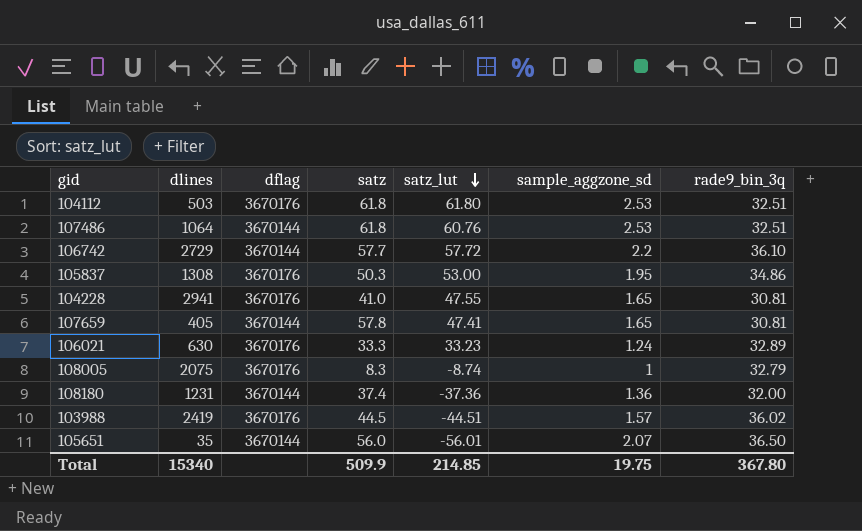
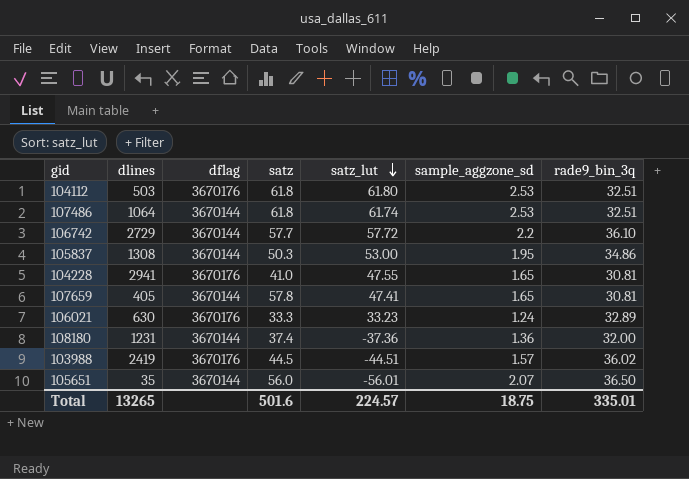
row 108005: 2075 | 3670176 | 8.3 | -8.74 | 1 | 32.79 -> none
107486 | satz_lut: 60.76 -> 61.74
105837 | dflag: 3670176 -> 3670144
Total | dlines: 15340 -> 13265
Total | satz: 509.9 -> 501.6
Total | satz_lut: 214.85 -> 224.57
Total | sample_aggzone_sd: 19.75 -> 18.75
Total | rade9_bin_3q: 367.80 -> 335.01

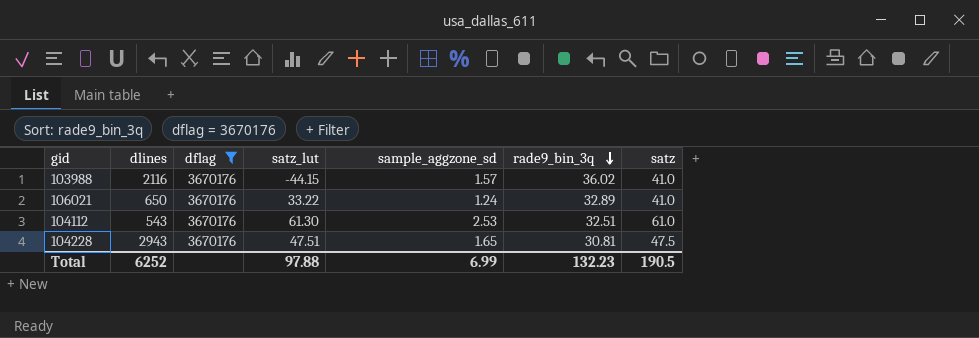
filter: none -> dflag = 3670176
row order: satz_lut descending -> rade9_bin_3q descending
column satz | position: 4 -> 7
103988 | dlines: 2419 -> 2116
103988 | satz_lut: -44.51 -> -44.15
103988 | satz: 44.5 -> 41.0
106021 | dlines: 630 -> 650
106021 | satz_lut: 33.23 -> 33.22
106021 | satz: 33.3 -> 41.0
104112 | dlines: 503 -> 543
104112 | satz_lut: 61.80 -> 61.30
104112 | satz: 61.8 -> 61.0
104228 | dlines: 2941 -> 2943
104228 | satz_lut: 47.55 -> 47.51
104228 | satz: 41.0 -> 47.5
Total | dlines: 13265 -> 6252
Total | satz_lut: 224.57 -> 97.88
Total | sample_aggzone_sd: 18.75 -> 6.99
Total | rade9_bin_3q: 335.01 -> 132.23
Total | satz: 501.6 -> 190.5

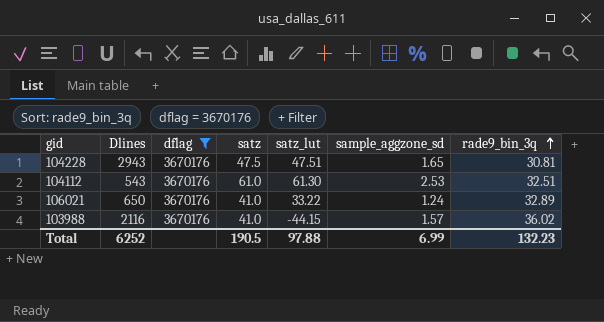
row order: rade9_bin_3q descending -> rade9_bin_3q ascending
column name: dlines -> Dlines
column satz | position: 7 -> 4

